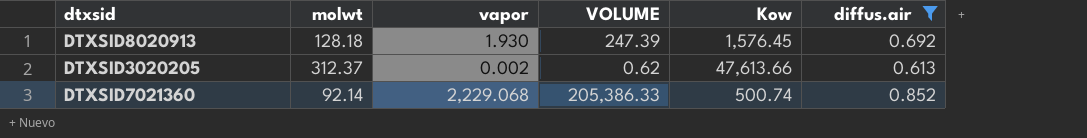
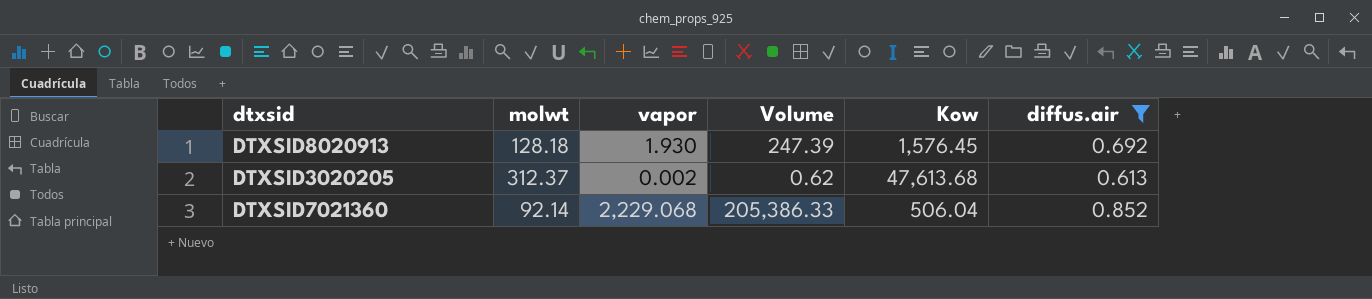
column name: VOLUME -> Volume
DTXSID3020205 | Kow: 47,613.66 -> 47,613.68
DTXSID7021360 | Kow: 500.74 -> 506.04

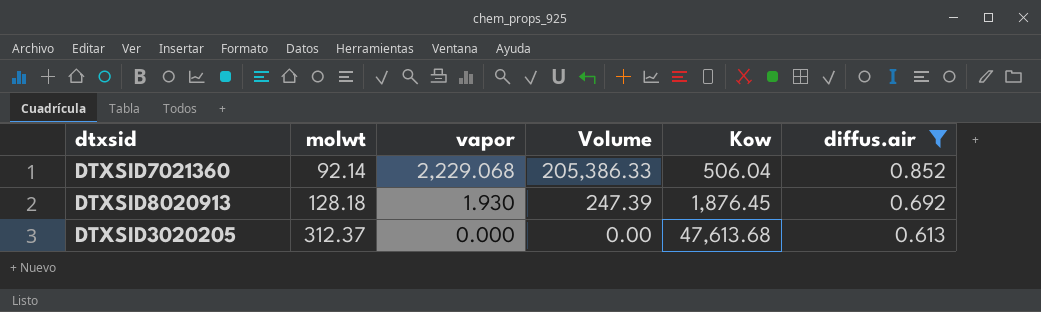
row order: none -> molwt ascending
DTXSID8020913 | Kow: 1,576.45 -> 1,876.45
DTXSID3020205 | vapor: 0.002 -> 0.000
DTXSID3020205 | Volume: 0.62 -> 0.00

